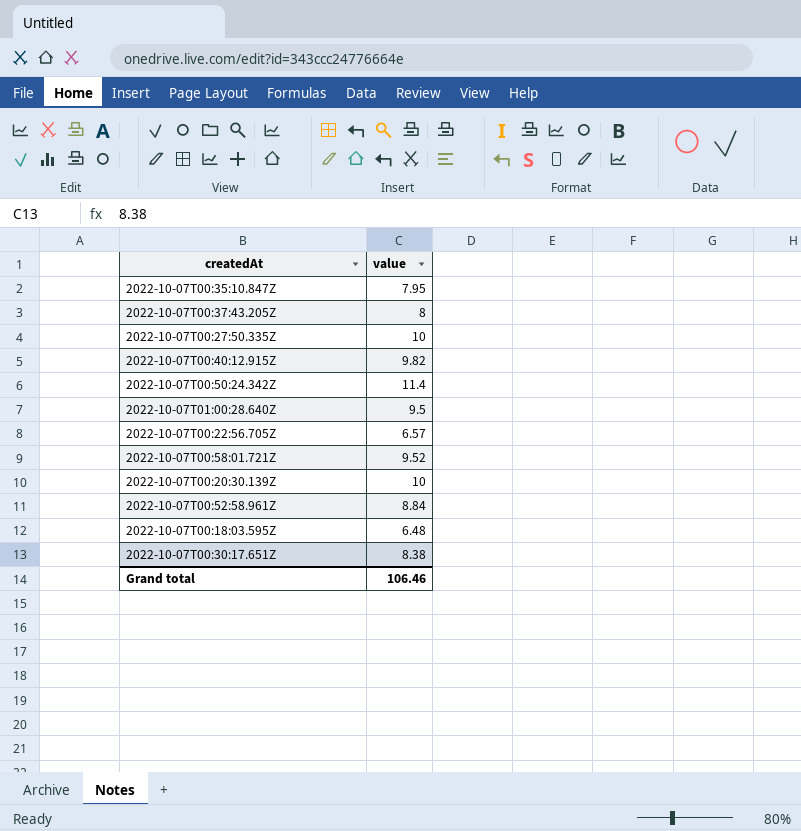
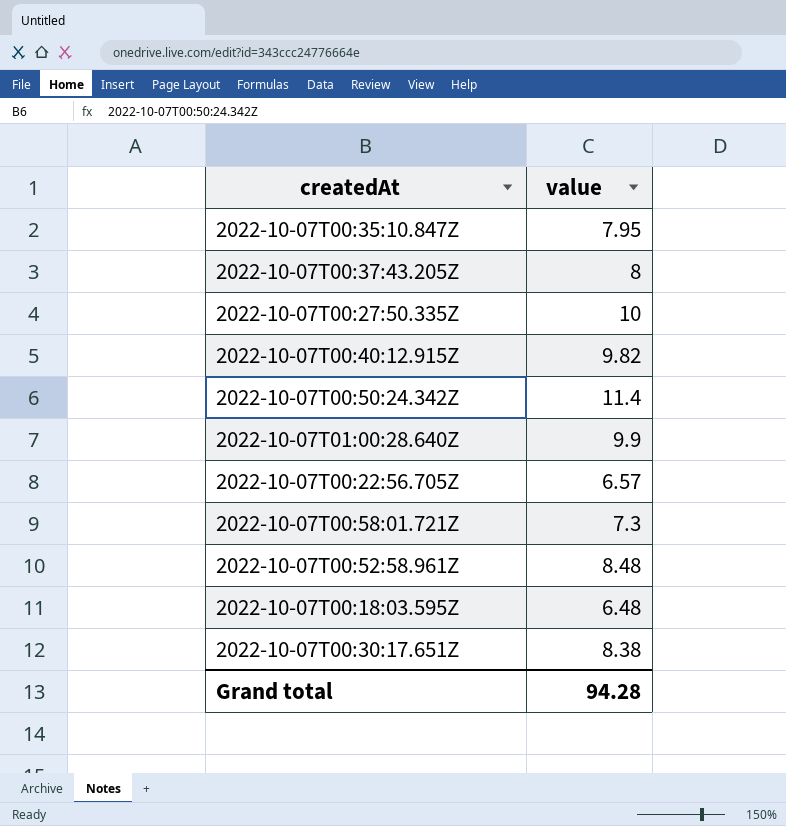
row 2022-10-07T00:20:30.139Z: 10 -> none
2022-10-07T01:00:28.640Z | value: 9.5 -> 9.9
2022-10-07T00:58:01.721Z | value: 9.52 -> 7.3
2022-10-07T00:52:58.961Z | value: 8.84 -> 8.48
Grand total | value: 106.46 -> 94.28

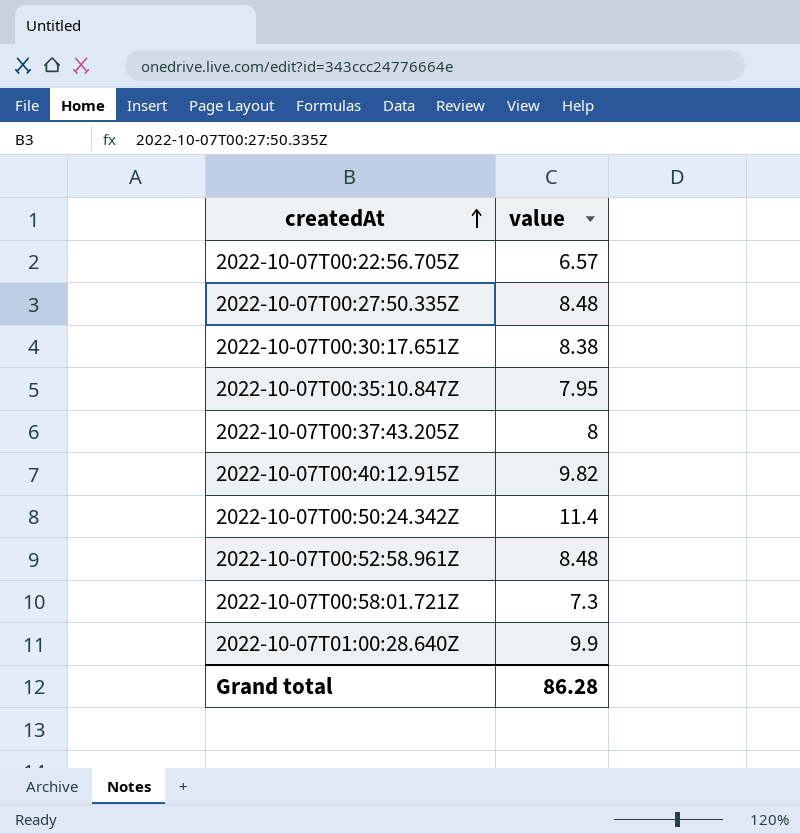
row order: none -> createdAt ascending
row 2022-10-07T00:18:03.595Z: 6.48 -> none
2022-10-07T00:27:50.335Z | value: 10 -> 8.48
Grand total | value: 94.28 -> 86.28

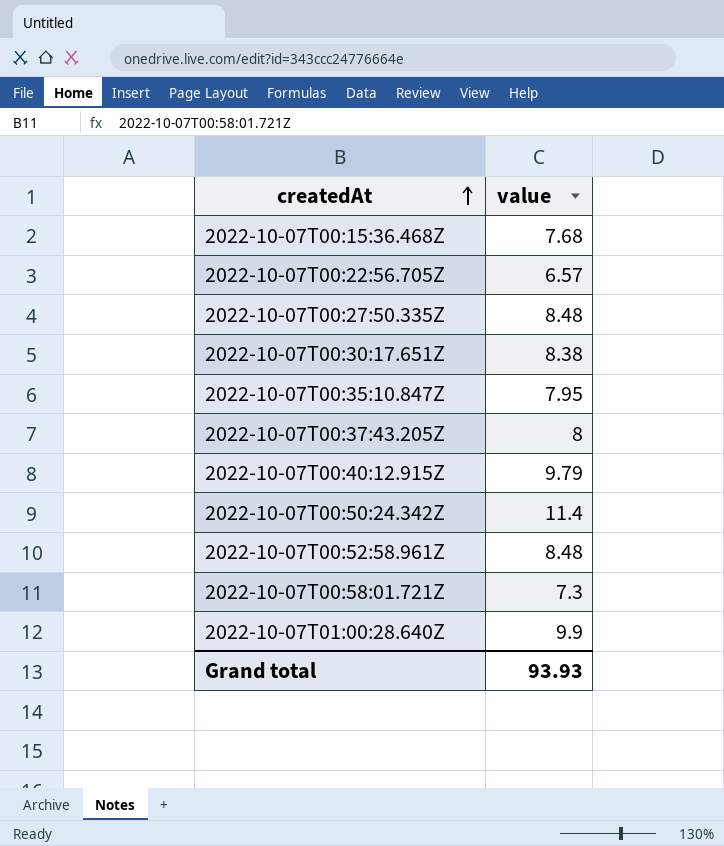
row 2022-10-07T00:15:36.468Z: none -> 7.68
2022-10-07T00:40:12.915Z | value: 9.82 -> 9.79
Grand total | value: 86.28 -> 93.93

